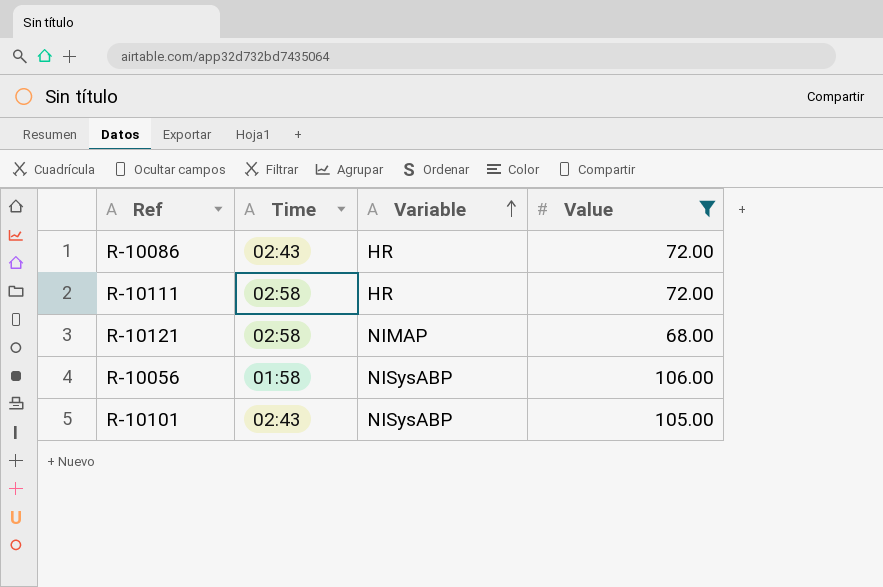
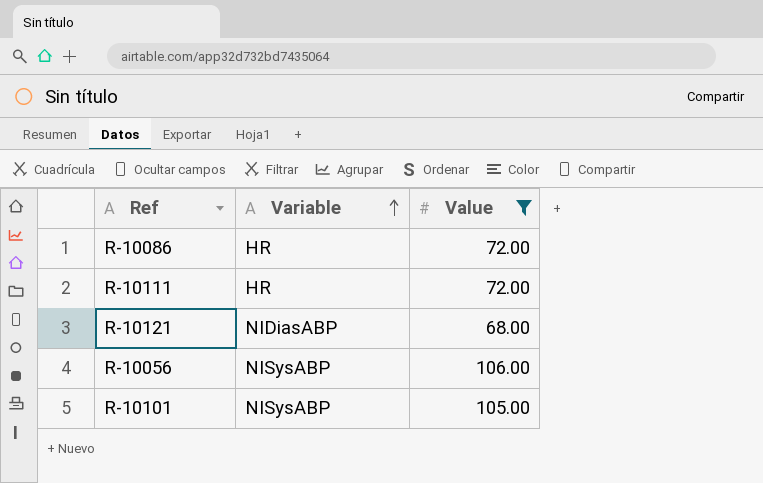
column Time | position: 2 -> none
R-10121 | Variable: NIMAP -> NIDiasABP

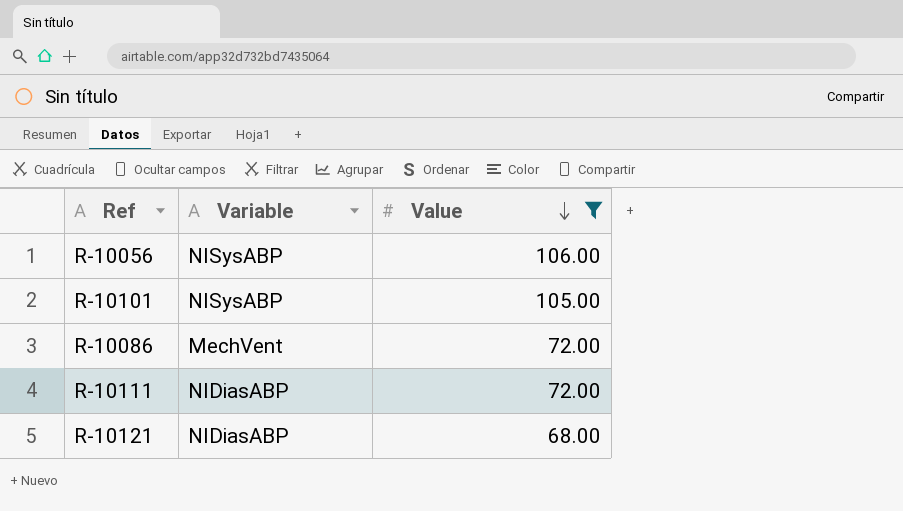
row order: Variable ascending -> Value descending
R-10086 | Variable: HR -> MechVent
R-10111 | Variable: HR -> NIDiasABP

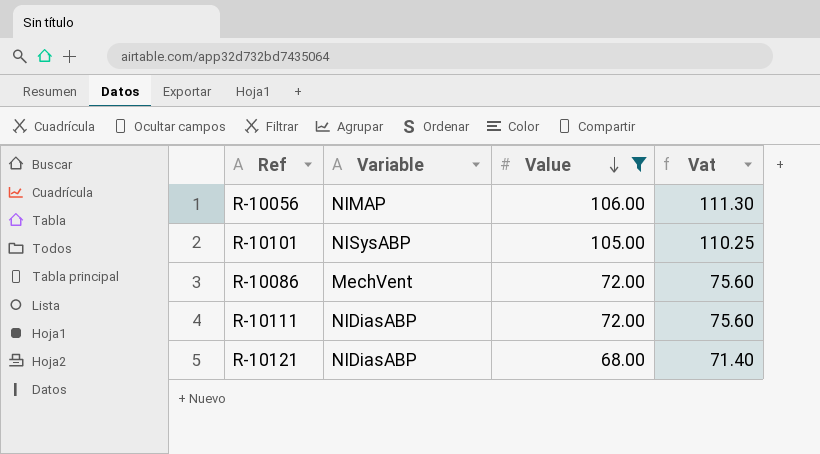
column Vat | formula: none -> [Value] * 1.05
R-10056 | Variable: NISysABP -> NIMAP

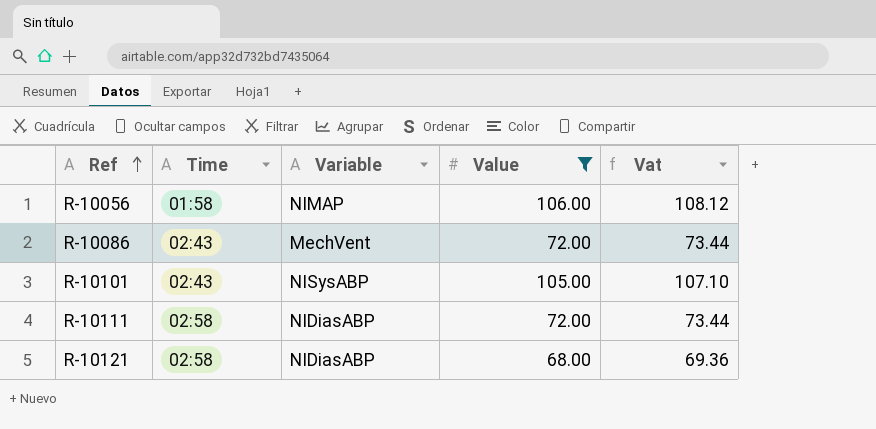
row order: Value descending -> Ref ascending
column Time | position: none -> 2
column Vat | formula: [Value] * 1.05 -> [Value] * 1.02

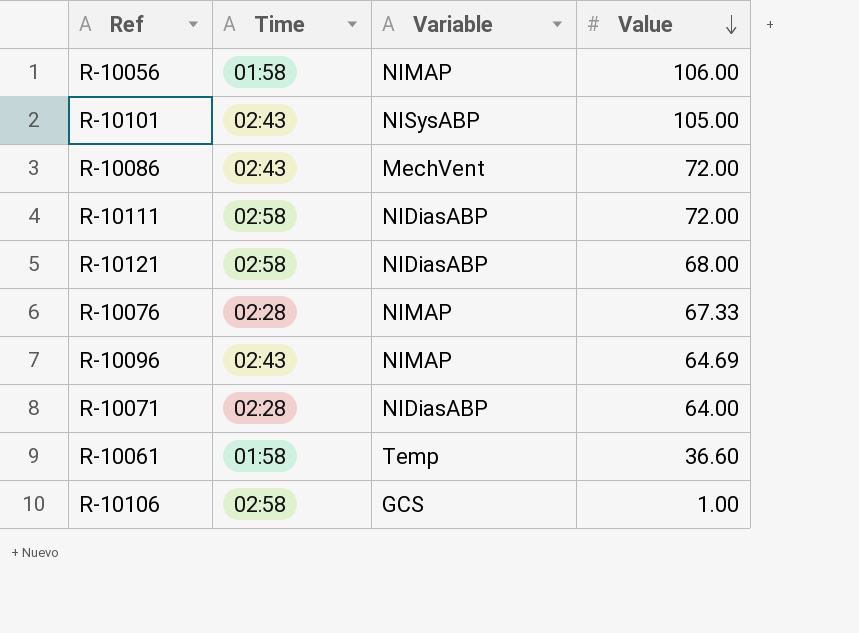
filter: Value >= 68.00 -> none
row order: Ref ascending -> Value descending
column Vat | formula: [Value] * 1.02 -> none

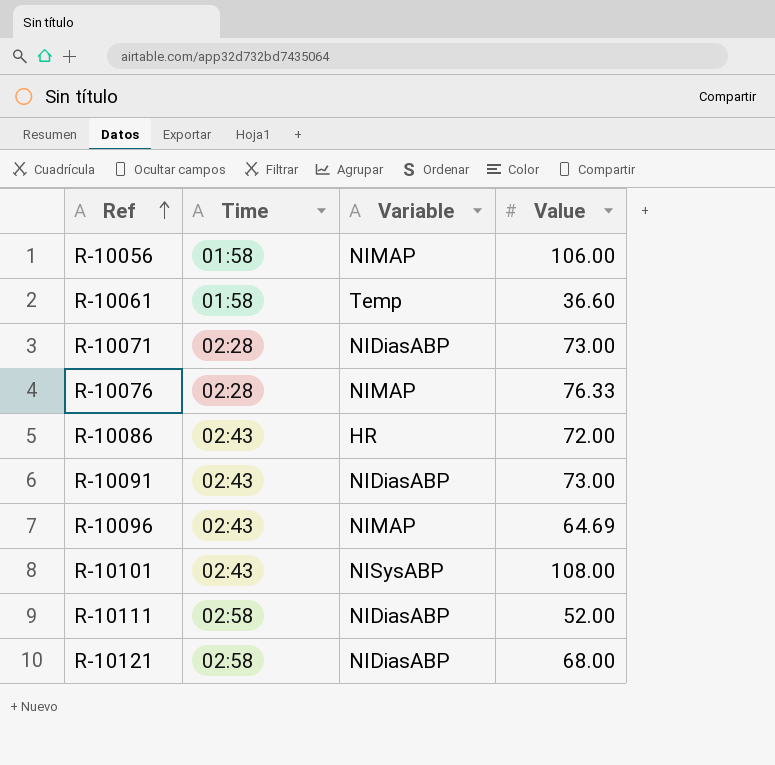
row order: Value descending -> Ref ascending
row R-10106: 02:58 | GCS | 1.00 -> none
R-10071 | Value: 64.00 -> 73.00
R-10076 | Value: 67.33 -> 76.33
R-10086 | Variable: MechVent -> HR
row R-10091: none -> 02:43 | NIDiasABP | 73.00
R-10101 | Value: 105.00 -> 108.00
R-10111 | Value: 72.00 -> 52.00

